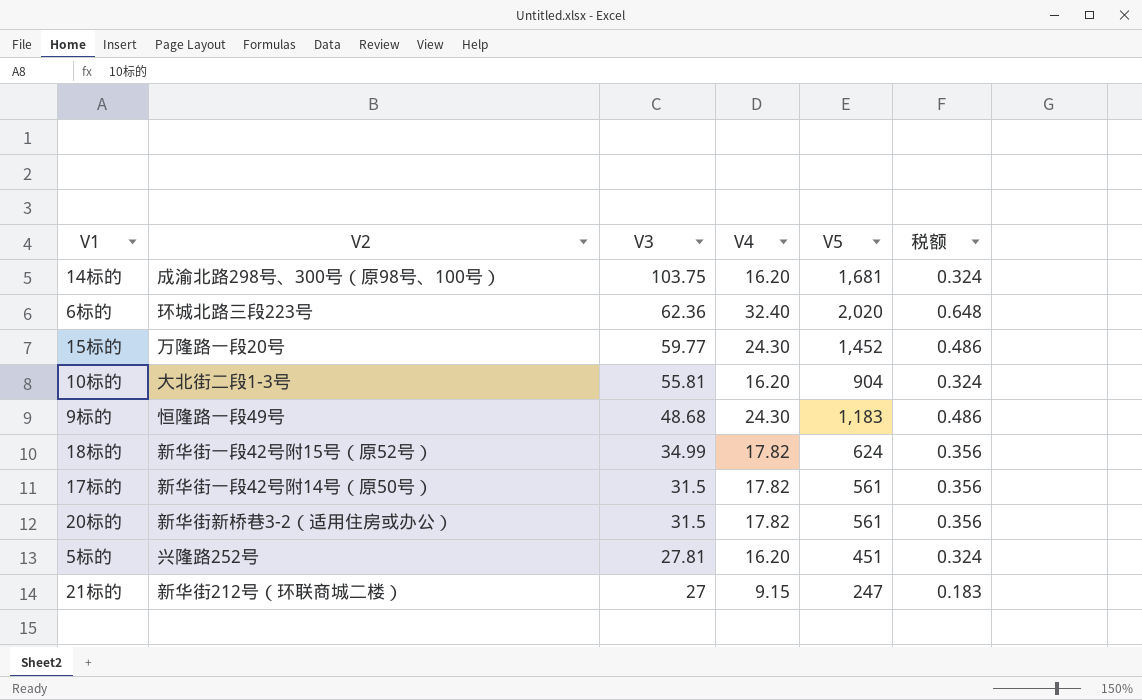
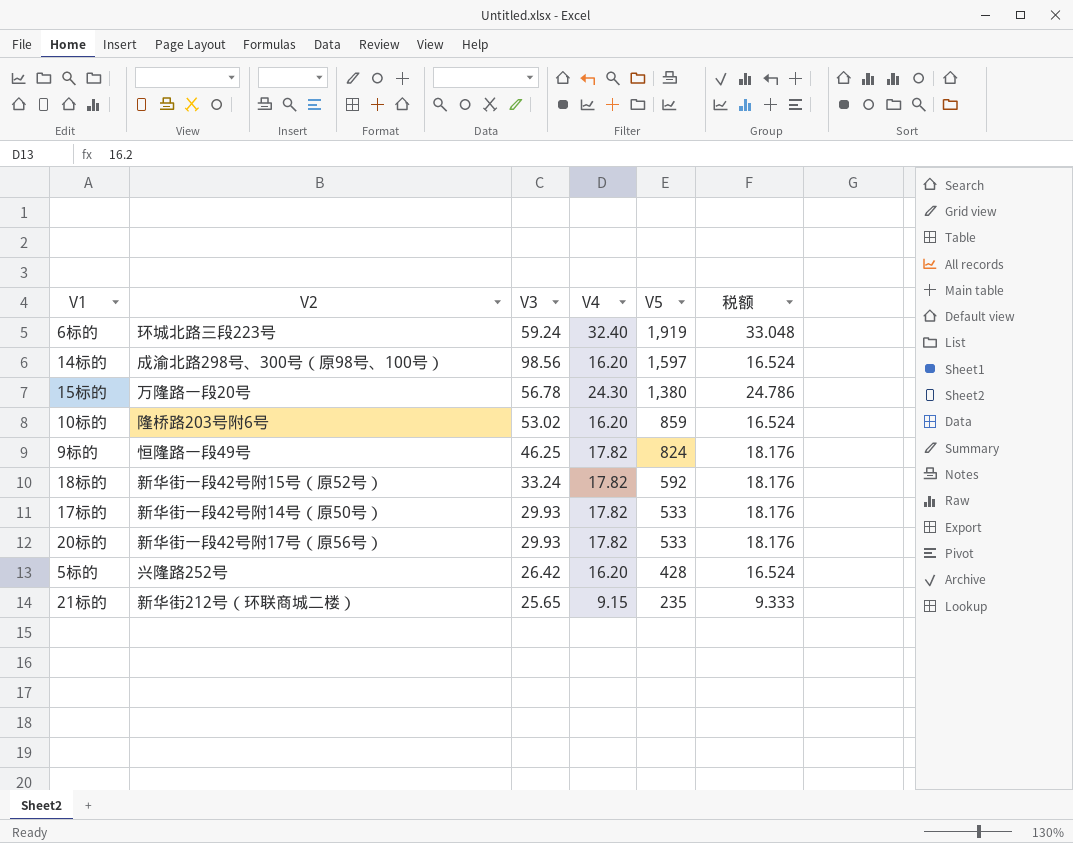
row order: V3 descending -> V5 descending
column 税额 | formula: [V4] * 0.02 -> [V4] * 1.02
6标的 | V3: 62.36 -> 59.24
6标的 | V5: 2,020 -> 1,919
14标的 | V3: 103.75 -> 98.56
14标的 | V5: 1,681 -> 1,597
15标的 | V3: 59.77 -> 56.78
15标的 | V5: 1,452 -> 1,380
10标的 | V2: 大北街二段1-3号 -> 隆桥路203号附6号
10标的 | V3: 55.81 -> 53.02
10标的 | V5: 904 -> 859
9标的 | V3: 48.68 -> 46.25
9标的 | V4: 24.30 -> 17.82
9标的 | V5: 1,183 -> 824
18标的 | V3: 34.99 -> 33.24
18标的 | V5: 624 -> 592
17标的 | V3: 31.5 -> 29.93
17标的 | V5: 561 -> 533
20标的 | V2: 新华街新桥巷3-2（适用住房或办公） -> 新华街一段42号附17号（原56号）
20标的 | V3: 31.5 -> 29.93
20标的 | V5: 561 -> 533
5标的 | V3: 27.81 -> 26.42
5标的 | V5: 451 -> 428
21标的 | V3: 27 -> 25.65
21标的 | V5: 247 -> 235

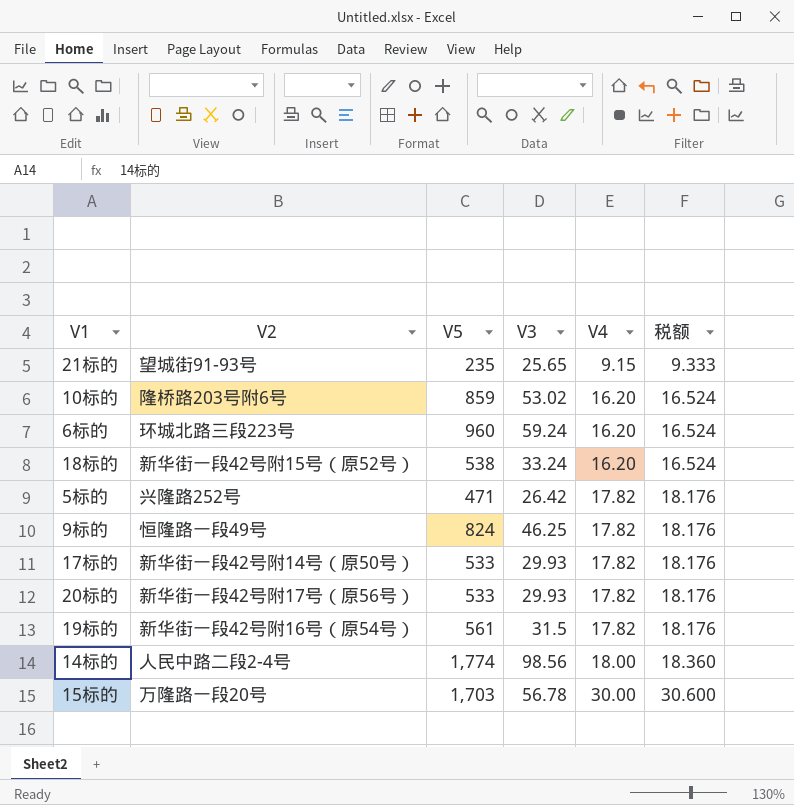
row order: V5 descending -> V4 ascending
column V5 | position: 5 -> 3
21标的 | V2: 新华街212号（环联商城二楼） -> 望城街91-93号
6标的 | V5: 1,919 -> 960
6标的 | V4: 32.40 -> 16.20
6标的 | 税额: 33.048 -> 16.524
18标的 | V5: 592 -> 538
18标的 | V4: 17.82 -> 16.20
18标的 | 税额: 18.176 -> 16.524
5标的 | V5: 428 -> 471
5标的 | V4: 16.20 -> 17.82
5标的 | 税额: 16.524 -> 18.176
row 19标的: none -> 新华街一段42号附16号（原54号） | 561 | 31.5 | 17.82 | 18.176
14标的 | V2: 成渝北路298号、300号（原98号、100号） -> 人民中路二段2-4号
14标的 | V5: 1,597 -> 1,774
14标的 | V4: 16.20 -> 18.00
14标的 | 税额: 16.524 -> 18.360
15标的 | V5: 1,380 -> 1,703
15标的 | V4: 24.30 -> 30.00
15标的 | 税额: 24.786 -> 30.600

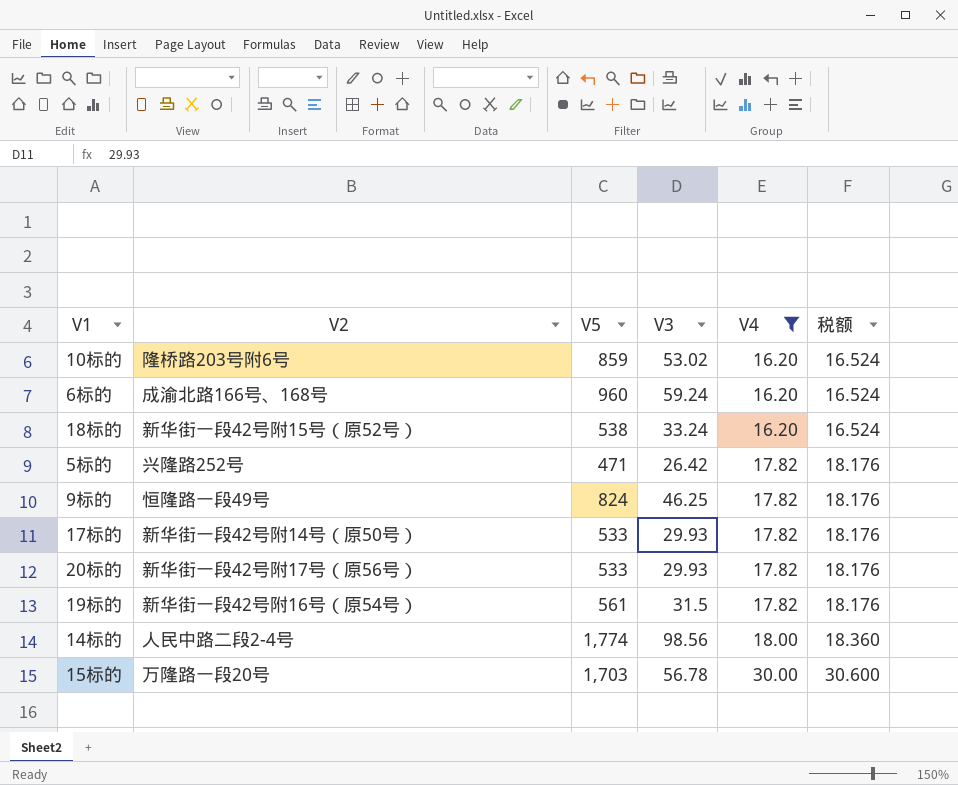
filter: none -> V4 != 9.15
6标的 | V2: 环城北路三段223号 -> 成渝北路166号、168号

